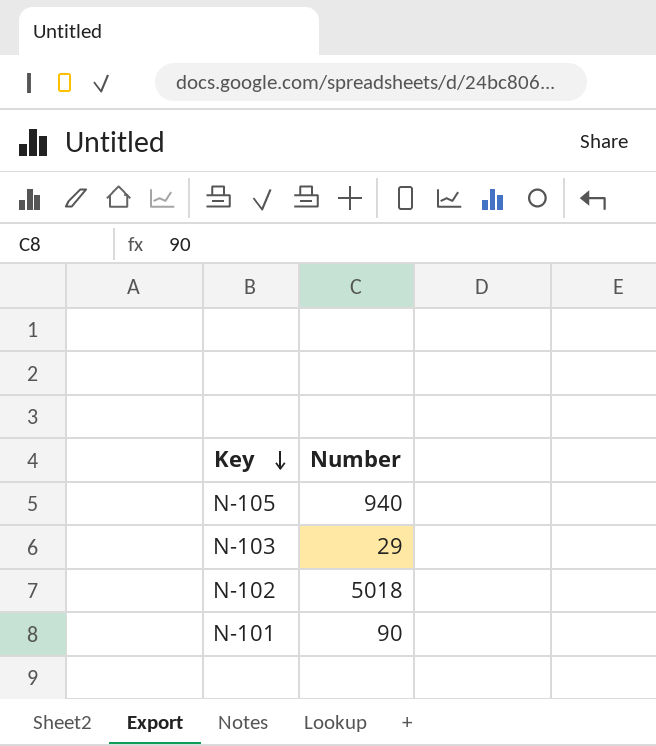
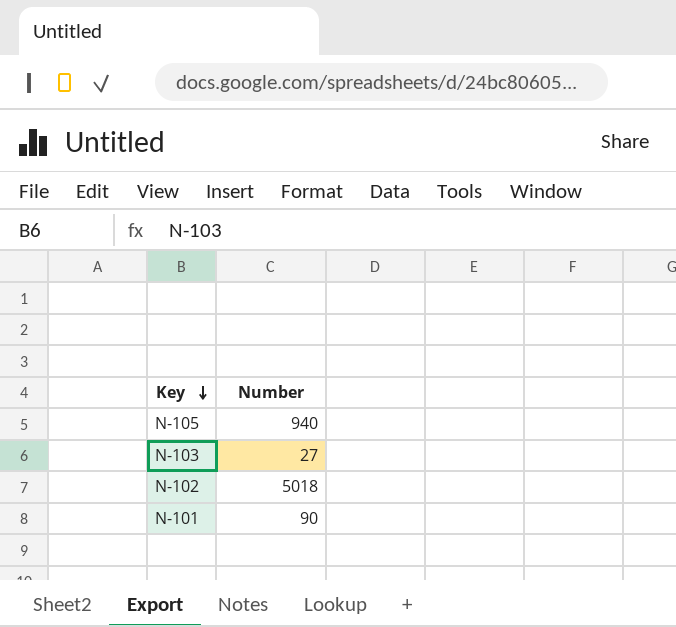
N-103 | Number: 29 -> 27

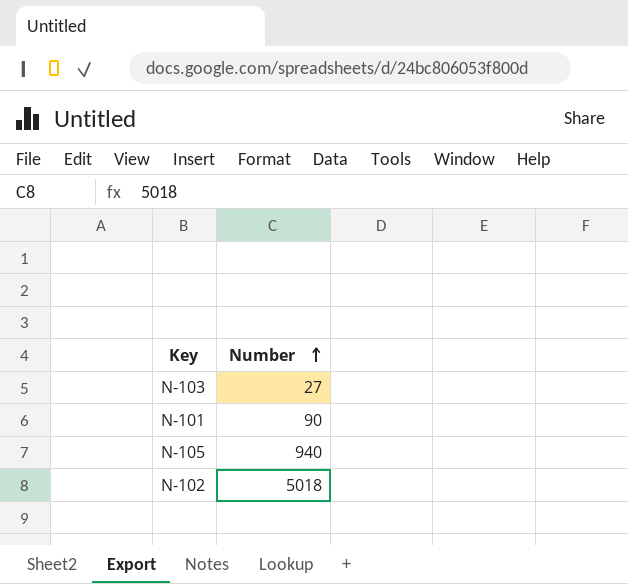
row order: Key descending -> Number ascending

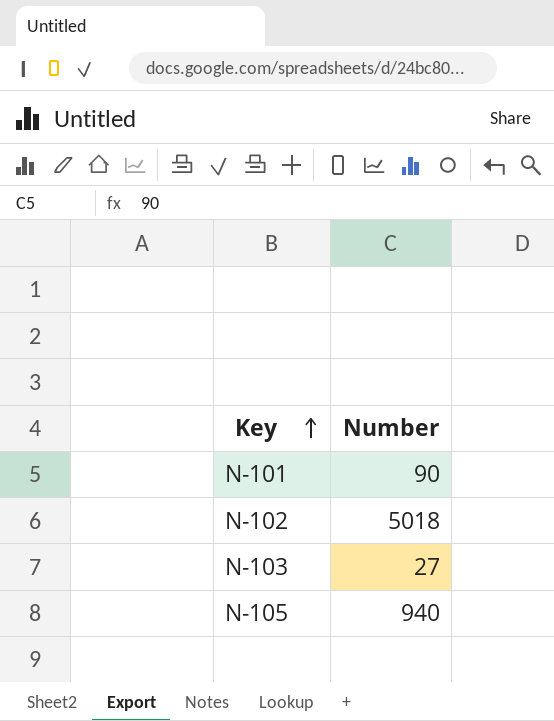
row order: Number ascending -> Key ascending

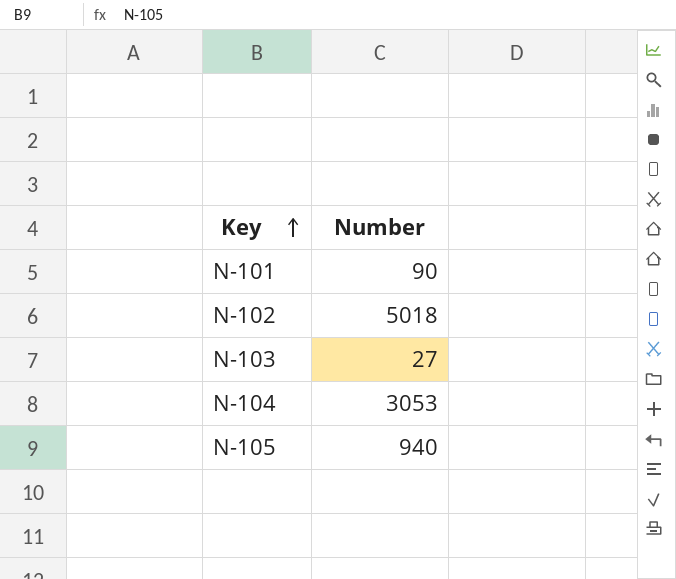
row N-104: none -> 3053

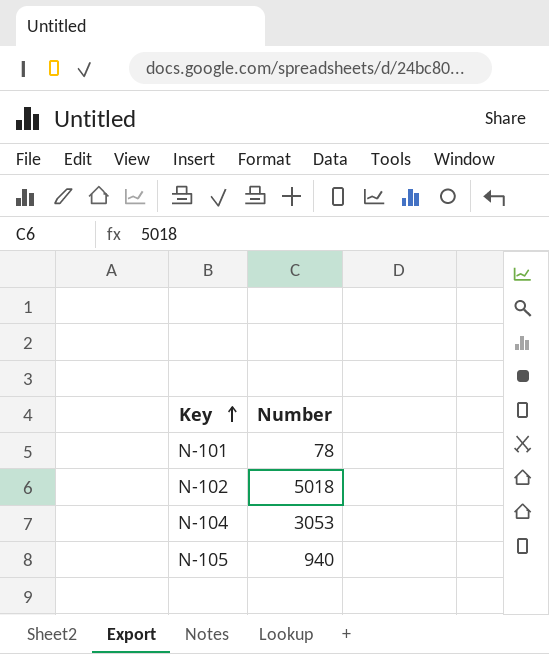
row N-103: 27 -> none
N-101 | Number: 90 -> 78

